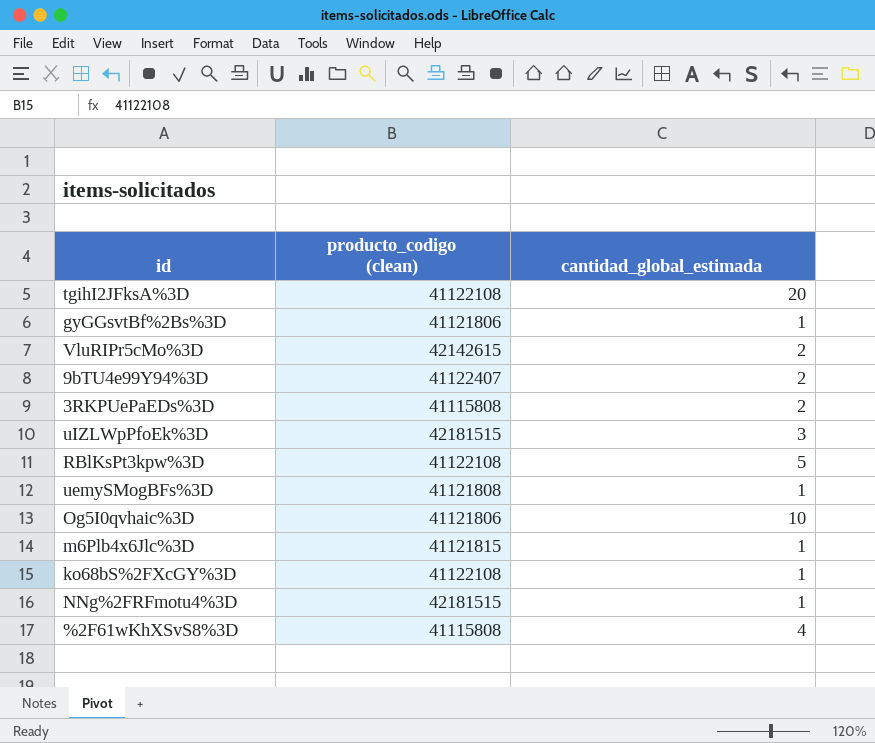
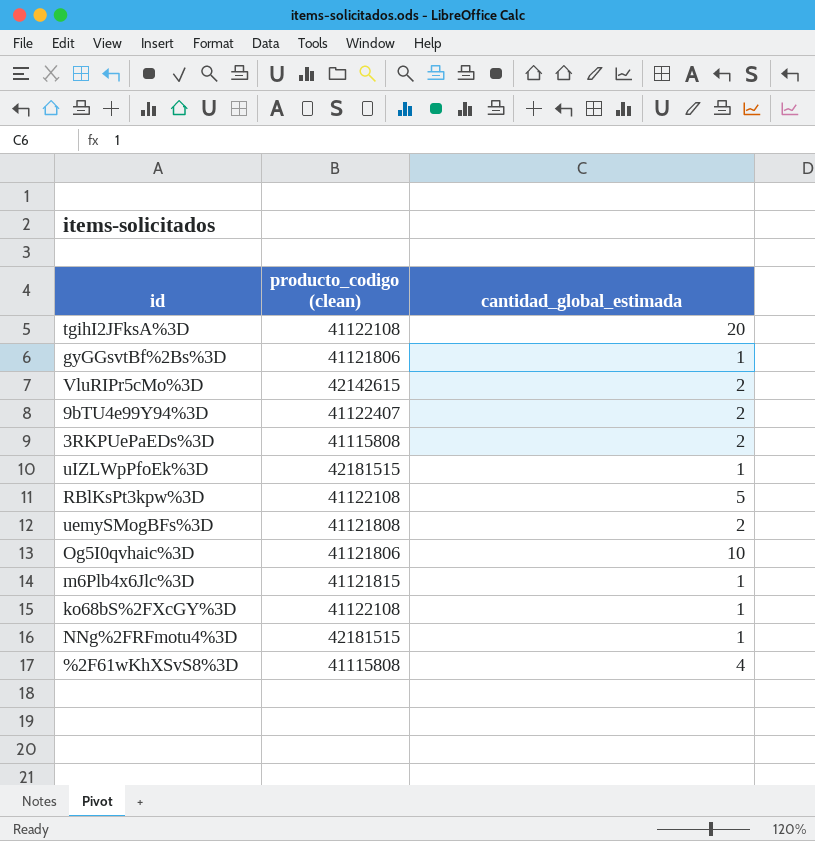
uIZLWpPfoEk%3D | cantidad_global_estimada: 3 -> 1
uemySMogBFs%3D | cantidad_global_estimada: 1 -> 2

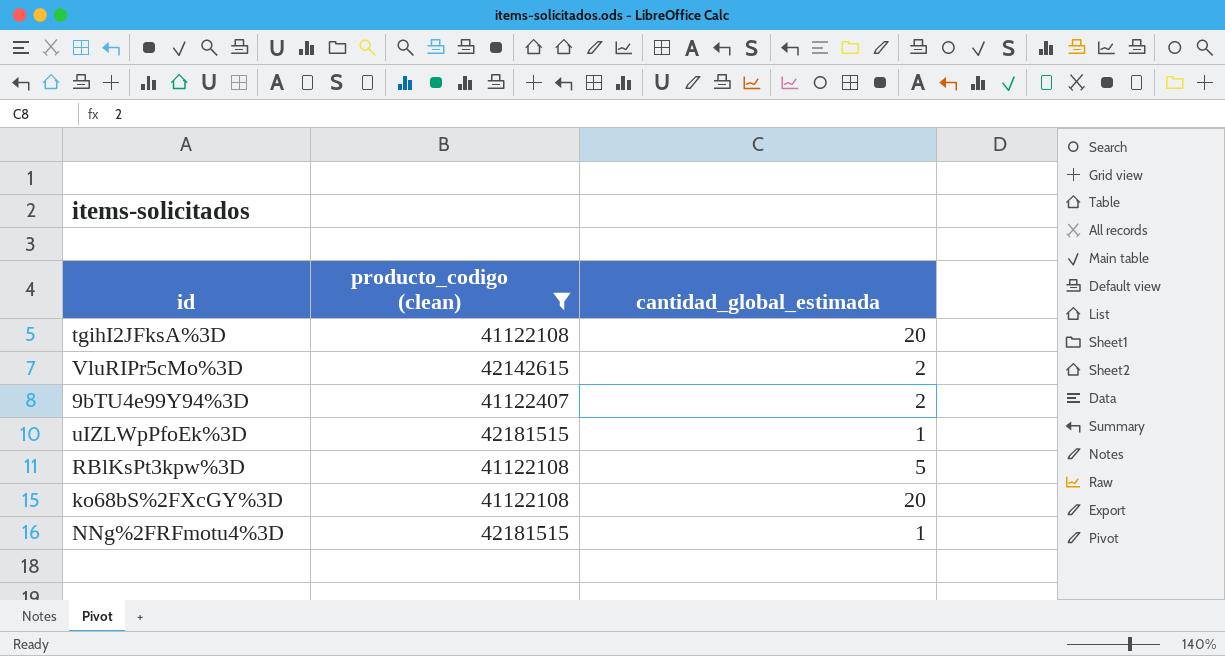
filter: none -> producto_codigo (clean) >= 41122108
ko68bS%2FXcGY%3D | cantidad_global_estimada: 1 -> 20

